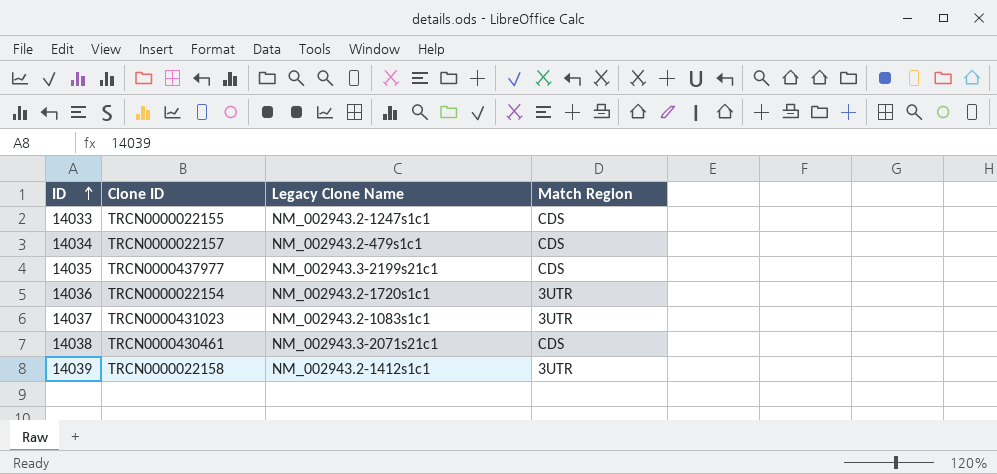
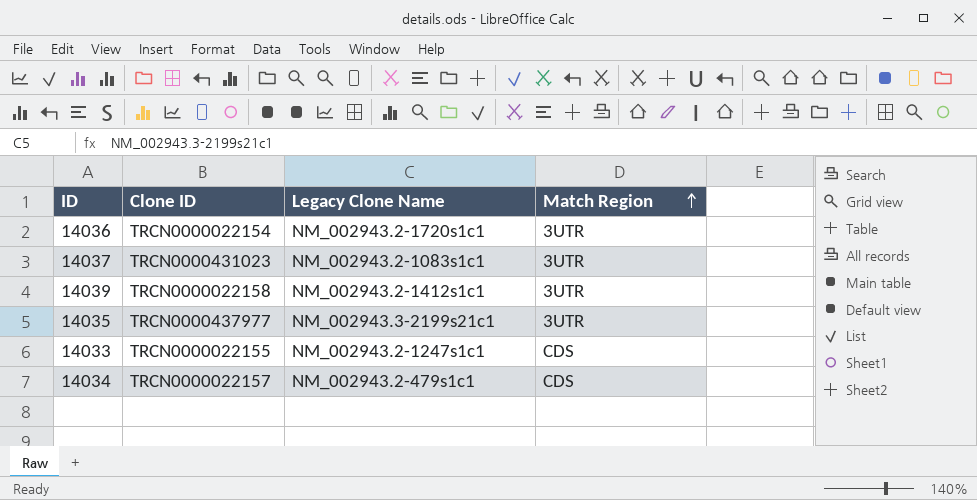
row order: ID ascending -> Match Region ascending
row 14038: TRCN0000430461 | NM_002943.3-2071s21c1 | CDS -> none
14035 | Match Region: CDS -> 3UTR

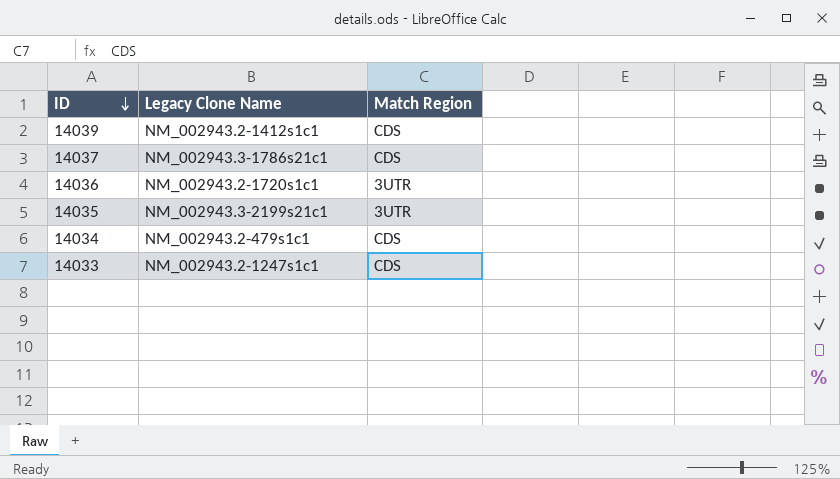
row order: Match Region ascending -> ID descending
column Clone ID | position: 2 -> none
14039 | Match Region: 3UTR -> CDS
14037 | Legacy Clone Name: NM_002943.2-1083s1c1 -> NM_002943.3-1786s21c1
14037 | Match Region: 3UTR -> CDS

